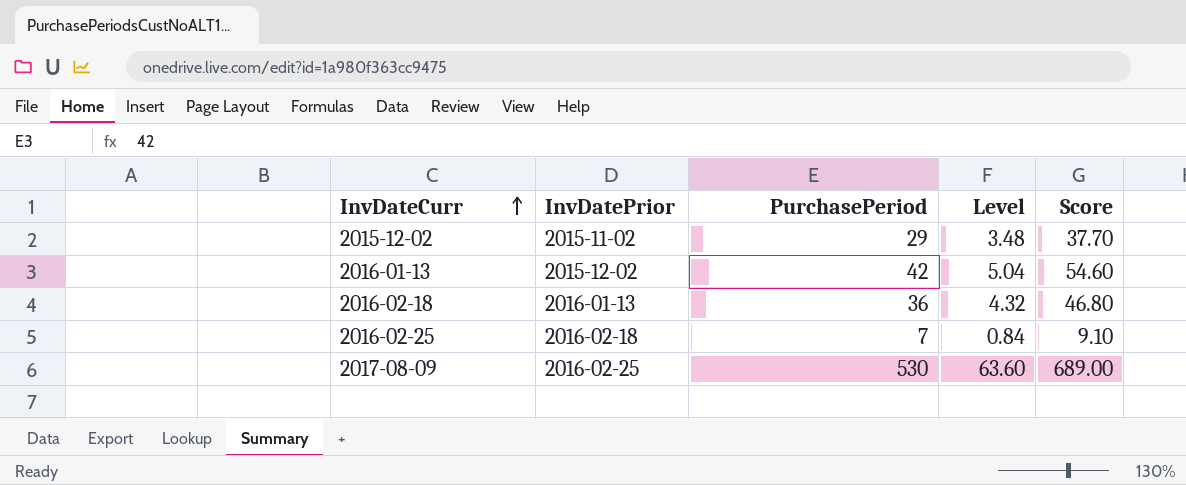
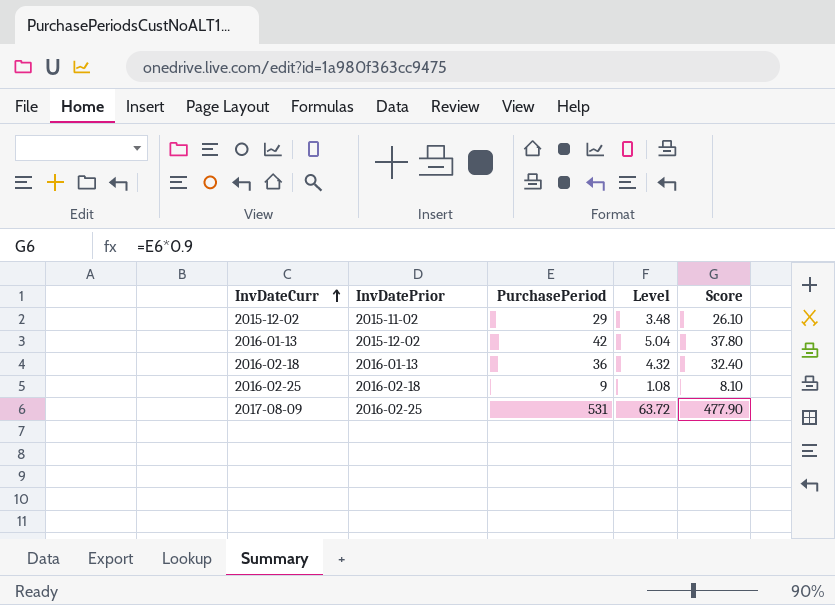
column Score | formula: [PurchasePeriod] * 1.3 -> [PurchasePeriod] * 0.9
2016-02-25 | PurchasePeriod: 7 -> 9
2016-02-25 | Level: 0.84 -> 1.08
2017-08-09 | PurchasePeriod: 530 -> 531
2017-08-09 | Level: 63.60 -> 63.72

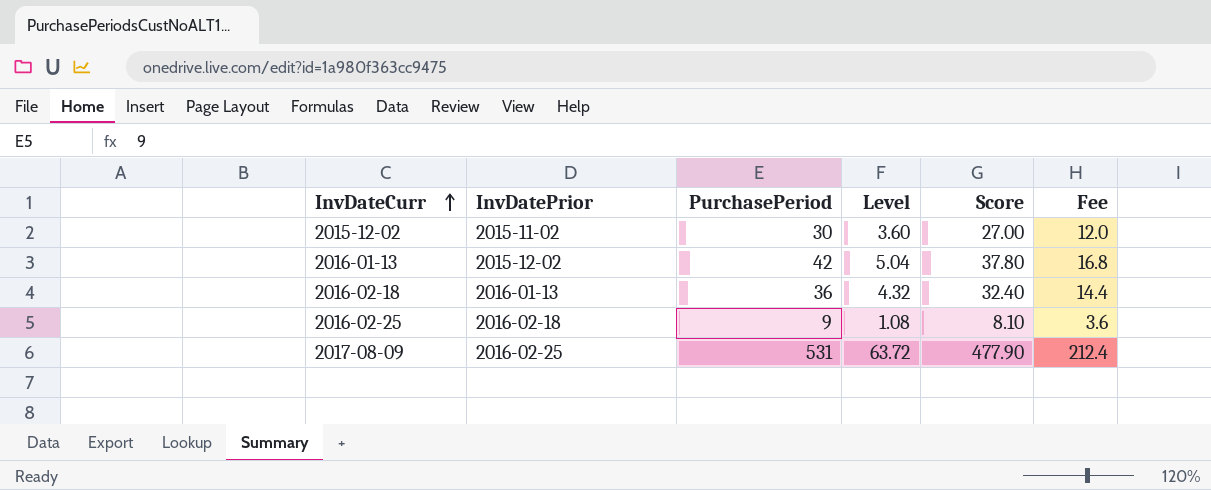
column Fee | formula: none -> [PurchasePeriod] * 0.4
2015-12-02 | PurchasePeriod: 29 -> 30
2015-12-02 | Level: 3.48 -> 3.60
2015-12-02 | Score: 26.10 -> 27.00

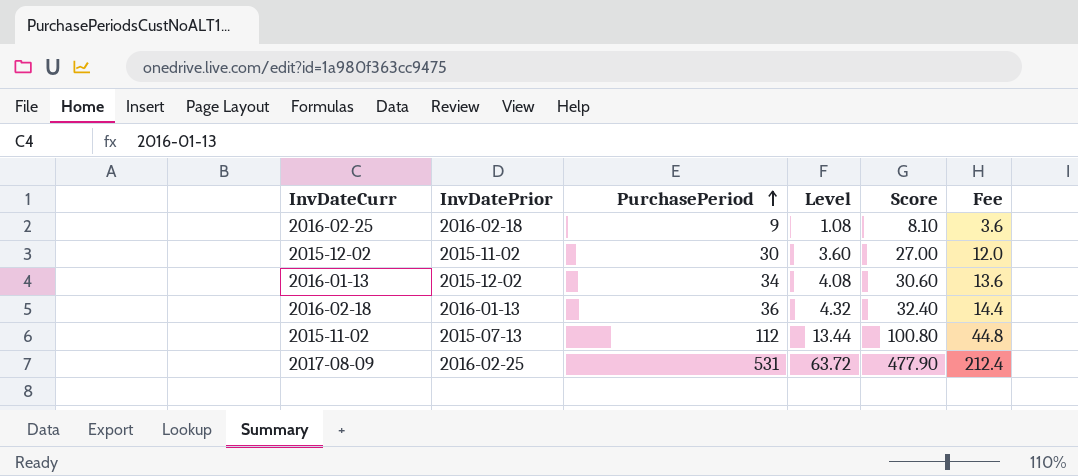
row order: InvDateCurr ascending -> PurchasePeriod ascending
2016-01-13 | PurchasePeriod: 42 -> 34
2016-01-13 | Level: 5.04 -> 4.08
2016-01-13 | Score: 37.80 -> 30.60
2016-01-13 | Fee: 16.8 -> 13.6
row 2015-11-02: none -> 2015-07-13 | 112 | 13.44 | 100.80 | 44.8

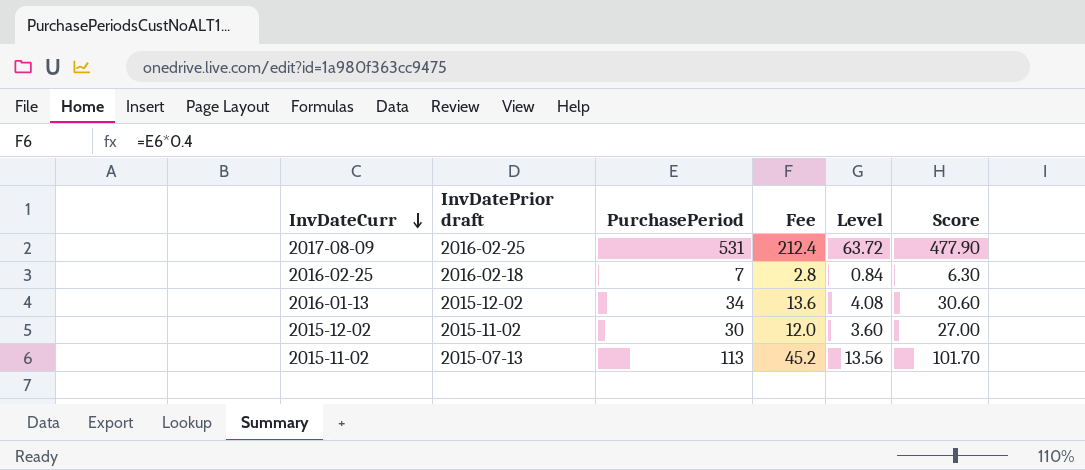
row order: PurchasePeriod ascending -> InvDateCurr descending
column name: InvDatePrior -> InvDatePrior draft
column Fee | position: 6 -> 4
row 2016-02-18: 2016-01-13 | 36 | 4.32 | 32.40 | 14.4 -> none
2016-02-25 | PurchasePeriod: 9 -> 7
2016-02-25 | Fee: 3.6 -> 2.8
2016-02-25 | Level: 1.08 -> 0.84
2016-02-25 | Score: 8.10 -> 6.30
2015-11-02 | PurchasePeriod: 112 -> 113
2015-11-02 | Fee: 44.8 -> 45.2
2015-11-02 | Level: 13.44 -> 13.56
2015-11-02 | Score: 100.80 -> 101.70

